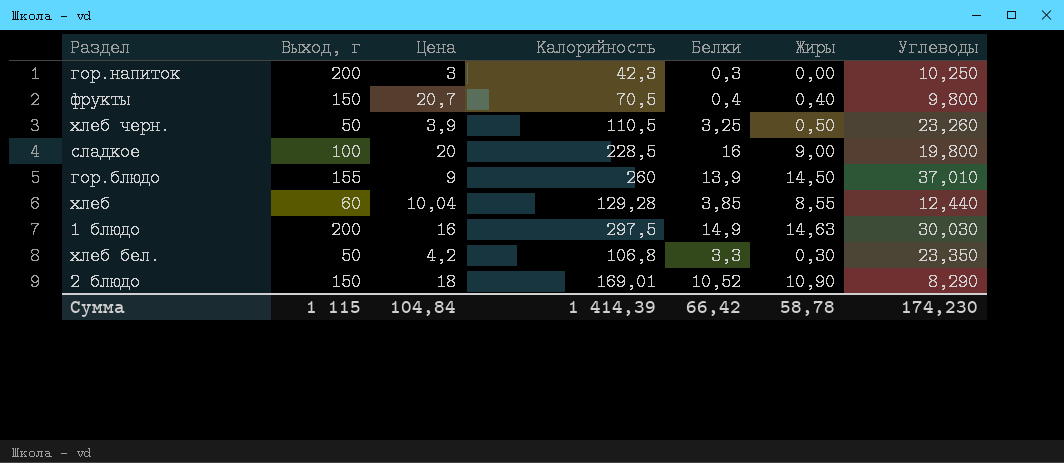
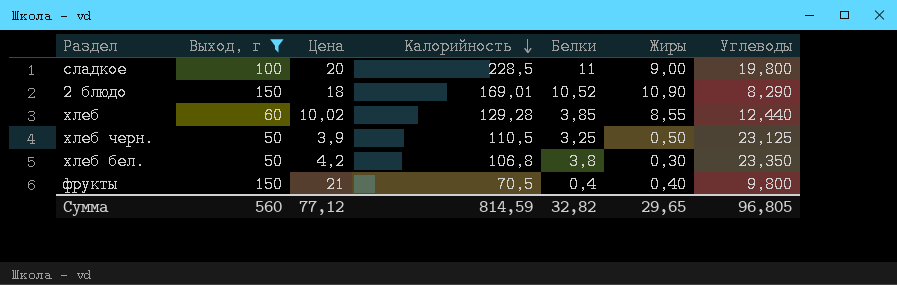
filter: none -> Выход, г <= 150
row order: none -> Калорийность descending
сладкое | Белки: 16 -> 11
хлеб | Цена: 10,04 -> 10,02
хлеб черн. | Углеводы: 23,260 -> 23,125
хлеб бел. | Белки: 3,3 -> 3,8
фрукты | Цена: 20,7 -> 21
Сумма | Выход, г: 1 115 -> 560
Сумма | Цена: 104,84 -> 77,12
Сумма | Калорийность: 1 414,39 -> 814,59
Сумма | Белки: 66,42 -> 32,82
Сумма | Жиры: 58,78 -> 29,65
Сумма | Углеводы: 174,230 -> 96,805

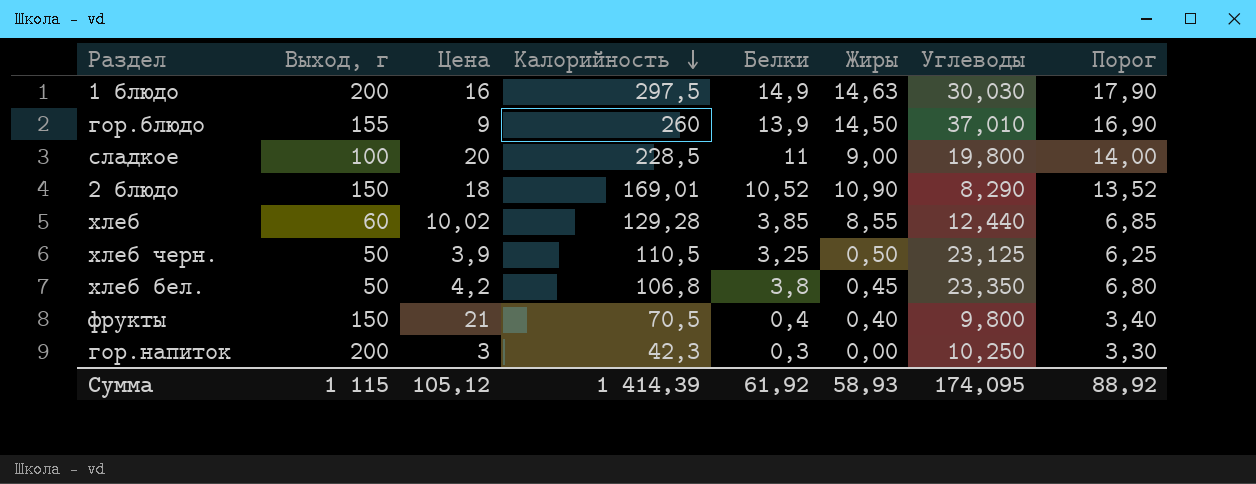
filter: Выход, г <= 150 -> none
column Порог | formula: none -> [Белки] + 3
хлеб бел. | Жиры: 0,30 -> 0,45
Сумма | Выход, г: 560 -> 1 115
Сумма | Цена: 77,12 -> 105,12
Сумма | Калорийность: 814,59 -> 1 414,39
Сумма | Белки: 32,82 -> 61,92
Сумма | Жиры: 29,65 -> 58,93
Сумма | Углеводы: 96,805 -> 174,095

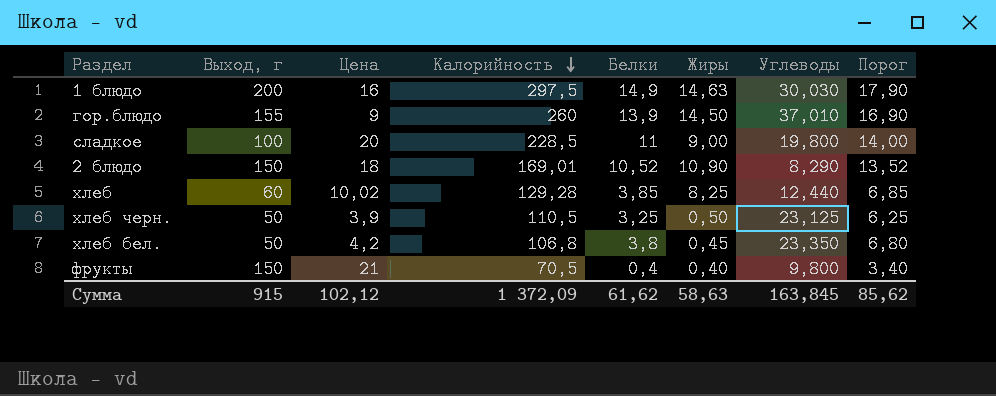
row гор.напиток: 200 | 3 | 42,3 | 0,3 | 0,00 | 10,250 | 3,30 -> none
хлеб | Жиры: 8,55 -> 8,25
Сумма | Выход, г: 1 115 -> 915
Сумма | Цена: 105,12 -> 102,12
Сумма | Калорийность: 1 414,39 -> 1 372,09
Сумма | Белки: 61,92 -> 61,62
Сумма | Жиры: 58,93 -> 58,63
Сумма | Углеводы: 174,095 -> 163,845
Сумма | Порог: 88,92 -> 85,62

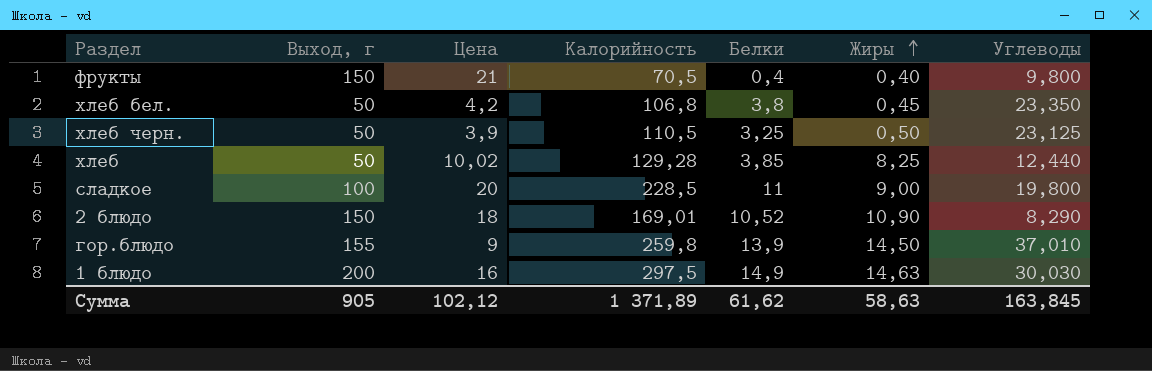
row order: Калорийность descending -> Жиры ascending
column Порог | formula: [Белки] + 3 -> none
хлеб | Выход, г: 60 -> 50
гор.блюдо | Калорийность: 260 -> 259,8
Сумма | Выход, г: 915 -> 905
Сумма | Калорийность: 1 372,09 -> 1 371,89

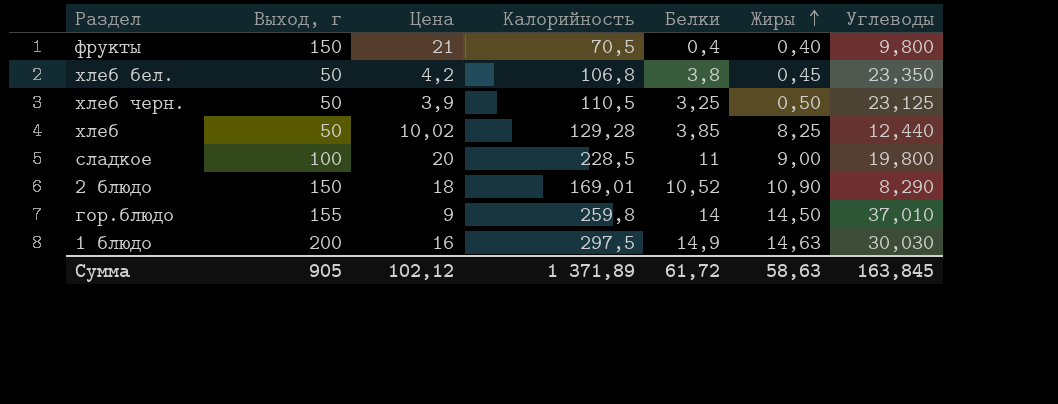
гор.блюдо | Белки: 13,9 -> 14
Сумма | Белки: 61,62 -> 61,72

